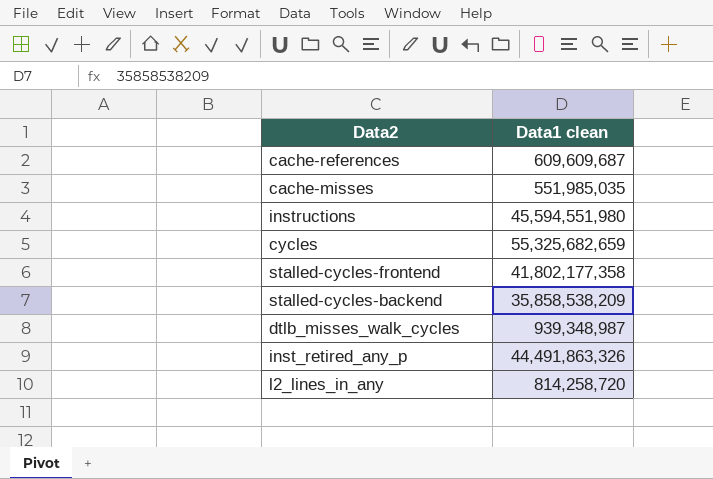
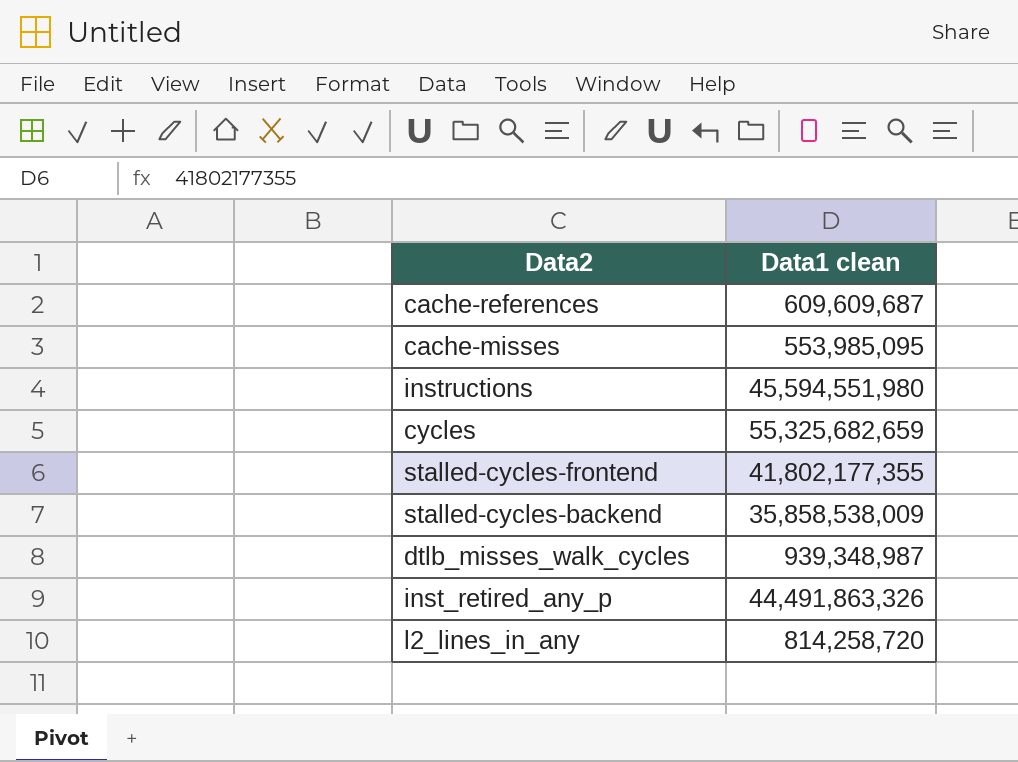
cache-misses | Data1 clean: 551,985,035 -> 553,985,095
stalled-cycles-frontend | Data1 clean: 41,802,177,358 -> 41,802,177,355
stalled-cycles-backend | Data1 clean: 35,858,538,209 -> 35,858,538,009

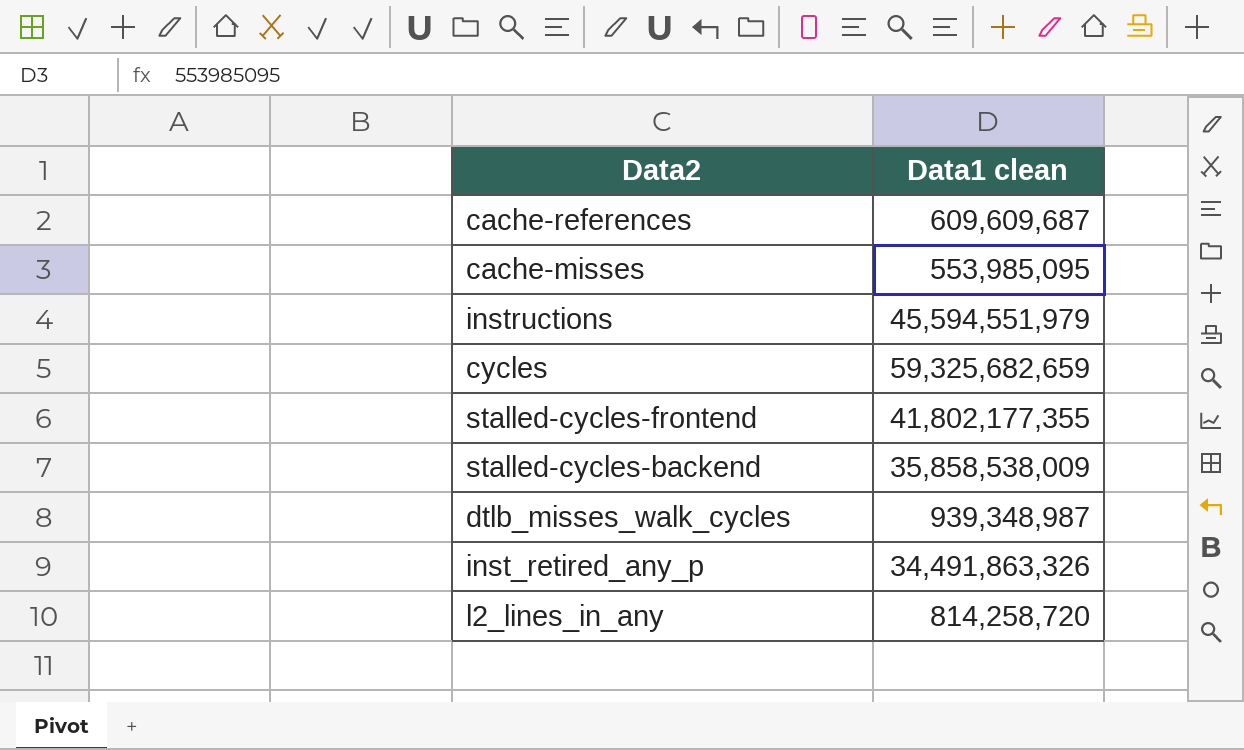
instructions | Data1 clean: 45,594,551,980 -> 45,594,551,979
cycles | Data1 clean: 55,325,682,659 -> 59,325,682,659
inst_retired_any_p | Data1 clean: 44,491,863,326 -> 34,491,863,326

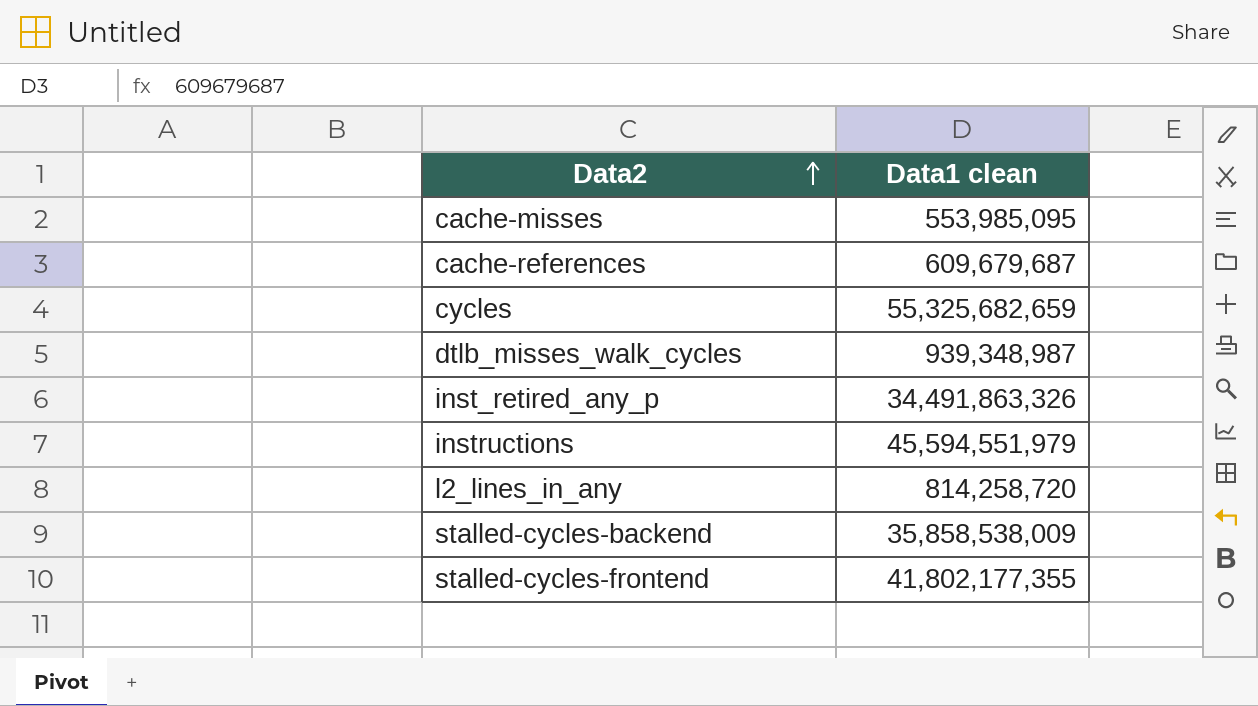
row order: none -> Data2 ascending
cache-references | Data1 clean: 609,609,687 -> 609,679,687
cycles | Data1 clean: 59,325,682,659 -> 55,325,682,659

